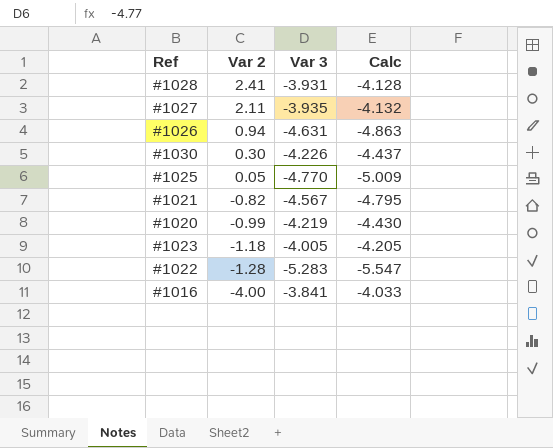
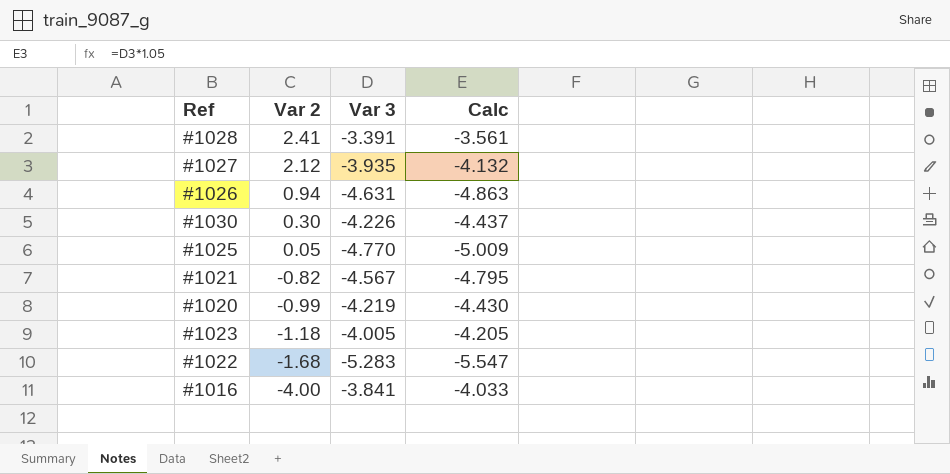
#1028 | Var 3: -3.931 -> -3.391
#1028 | Calc: -4.128 -> -3.561
#1027 | Var 2: 2.11 -> 2.12
#1022 | Var 2: -1.28 -> -1.68

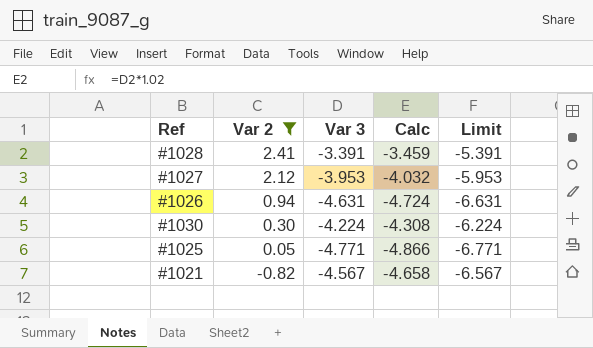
filter: none -> Var 2 >= -0.82
column Calc | formula: [Var 3] * 1.05 -> [Var 3] * 1.02
column Limit | formula: none -> [Var 3] - 2
#1027 | Var 3: -3.935 -> -3.953
#1030 | Var 3: -4.226 -> -4.224
#1025 | Var 3: -4.770 -> -4.771

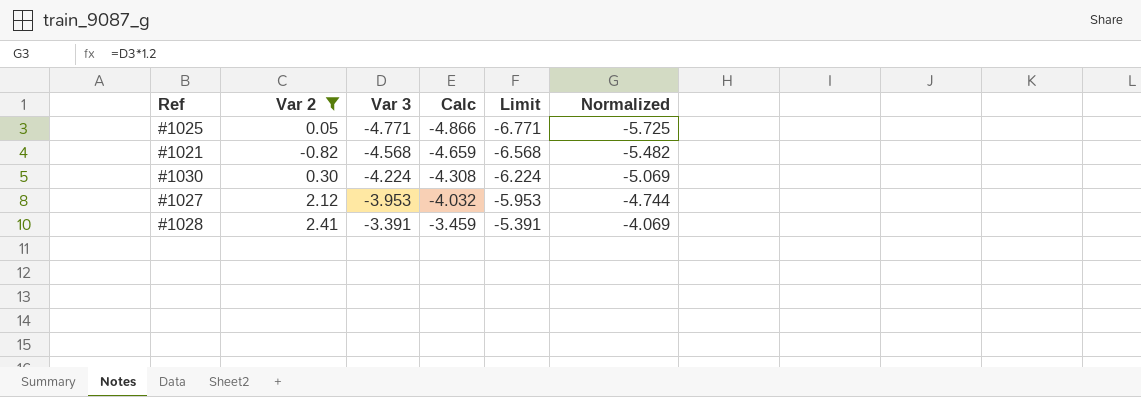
row order: Var 2 descending -> Var 3 ascending
column Normalized | formula: none -> [Var 3] * 1.2
row #1026: 0.94 | -4.631 | -4.724 | -6.631 -> none
#1021 | Var 3: -4.567 -> -4.568
#1021 | Calc: -4.658 -> -4.659
#1021 | Limit: -6.567 -> -6.568

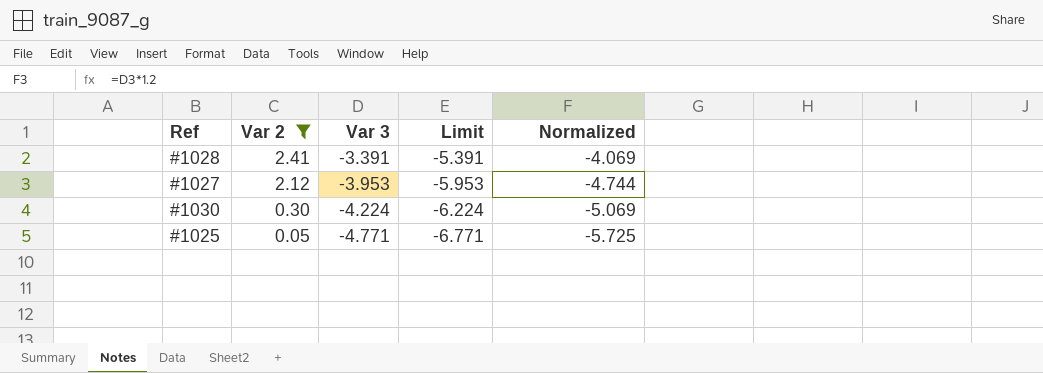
row order: Var 3 ascending -> Var 2 descending
column Calc | formula: [Var 3] * 1.02 -> none
row #1021: -0.82 | -4.568 | -4.659 | -6.568 | -5.482 -> none

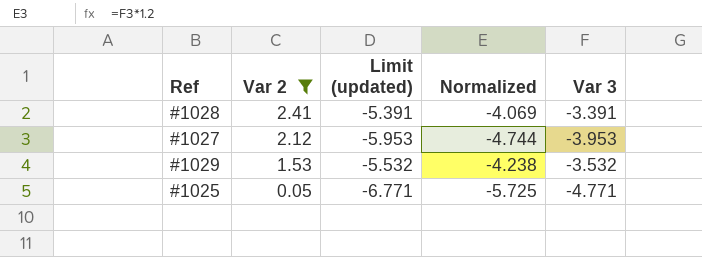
column name: Limit -> Limit (updated)
column Var 3 | position: 3 -> 5
row #1030: 0.30 | -4.224 | -6.224 | -5.069 -> none
row #1029: none -> 1.53 | -5.532 | -4.238 | -3.532

